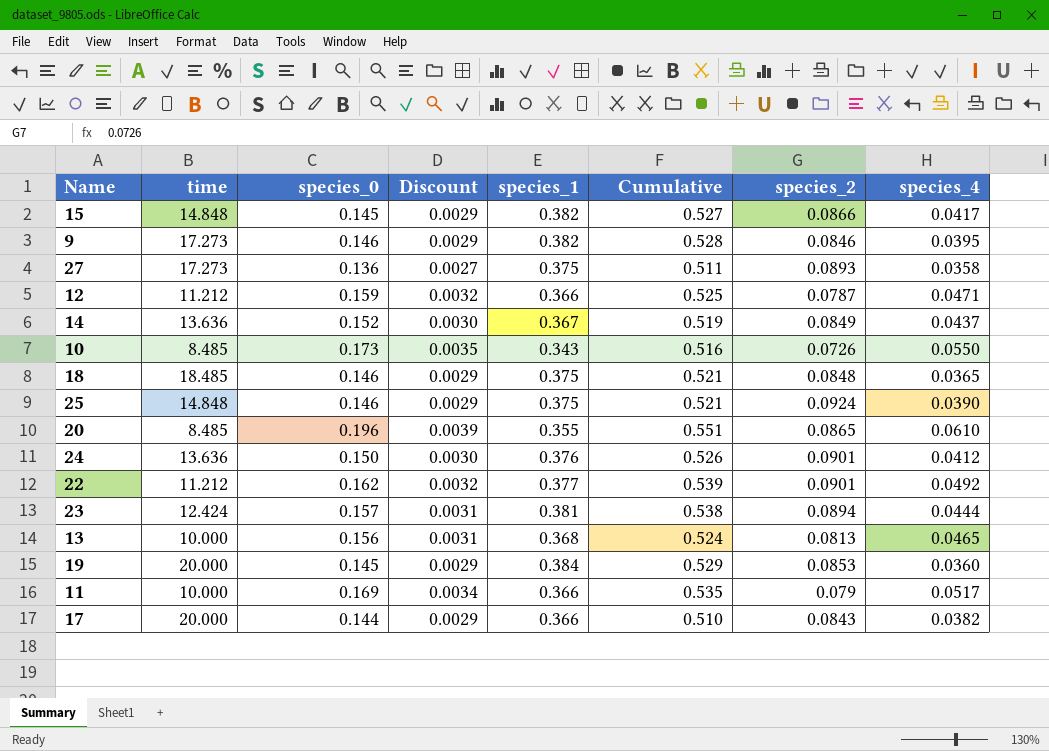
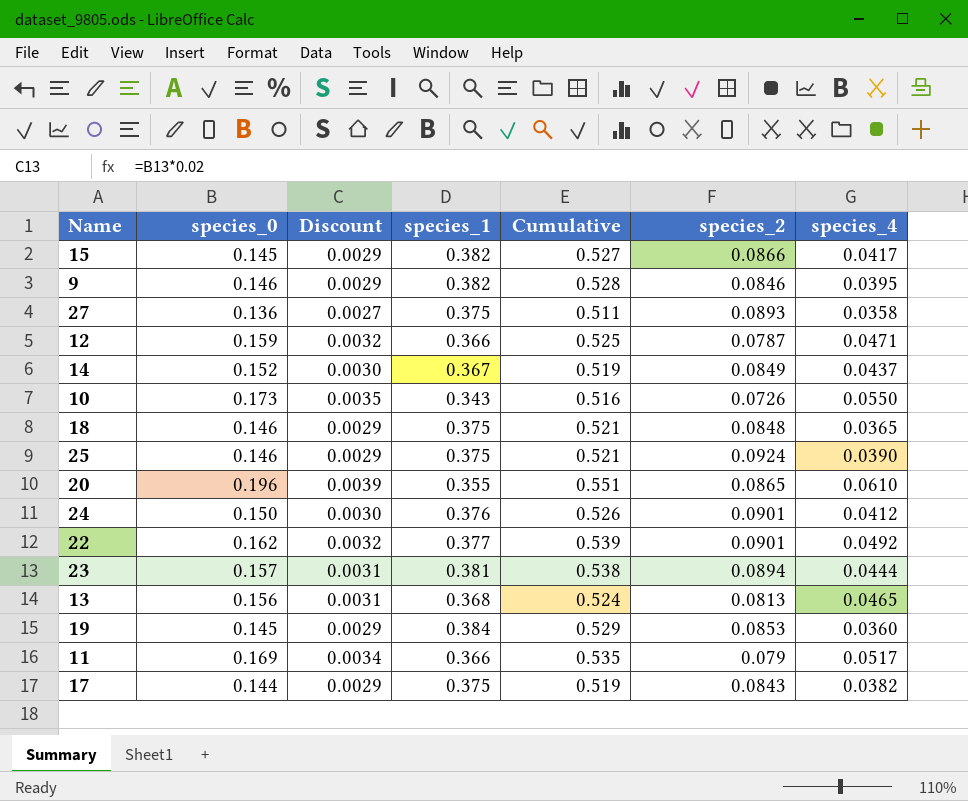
column time | position: 2 -> none
17 | species_1: 0.366 -> 0.375
17 | Cumulative: 0.510 -> 0.519

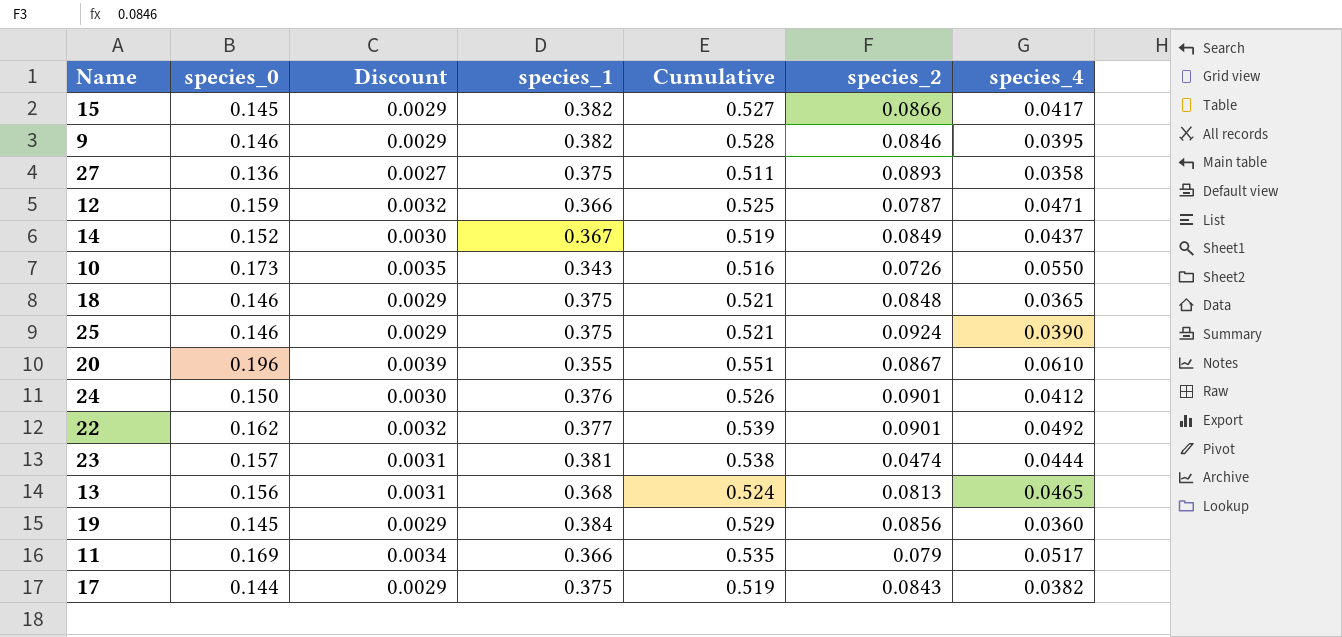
20 | species_2: 0.0865 -> 0.0867
23 | species_2: 0.0894 -> 0.0474
19 | species_2: 0.0853 -> 0.0856

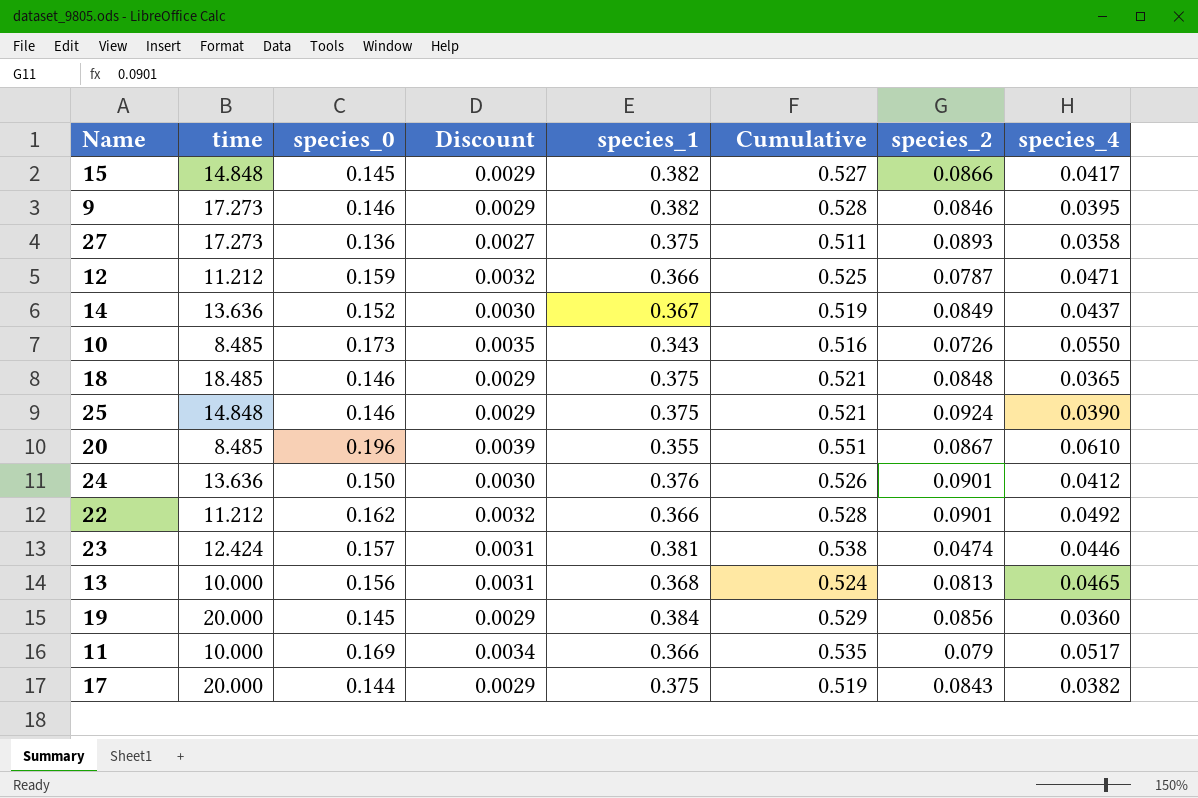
column time | position: none -> 2
22 | species_1: 0.377 -> 0.366
22 | Cumulative: 0.539 -> 0.528
23 | species_4: 0.0444 -> 0.0446

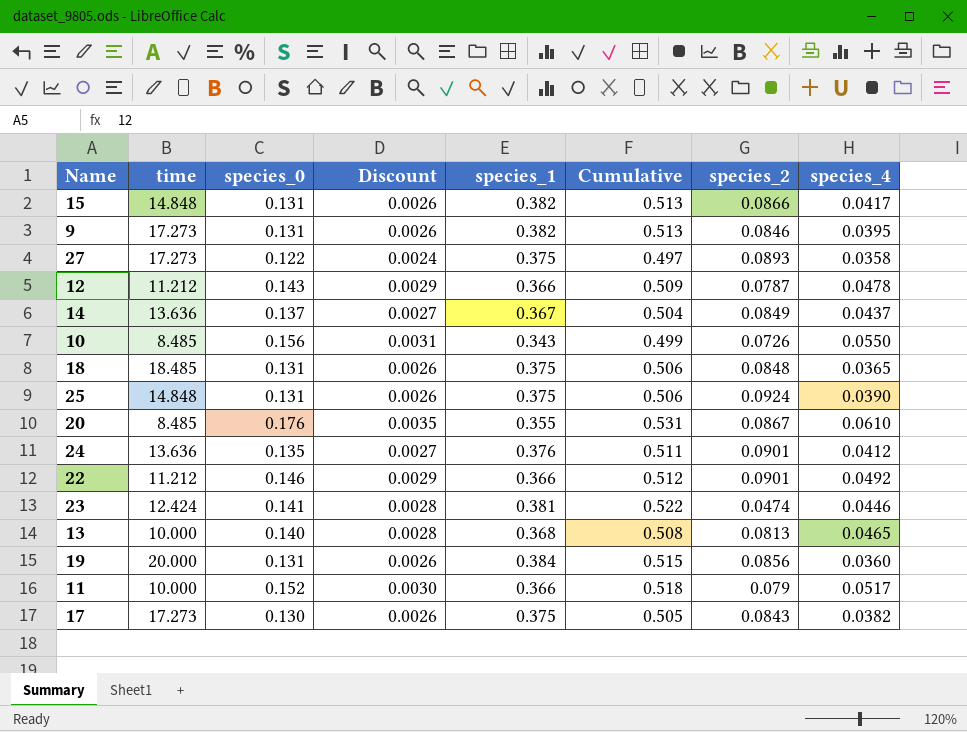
15 | species_0: 0.145 -> 0.131
15 | Discount: 0.0029 -> 0.0026
15 | Cumulative: 0.527 -> 0.513
9 | species_0: 0.146 -> 0.131
9 | Discount: 0.0029 -> 0.0026
9 | Cumulative: 0.528 -> 0.513
27 | species_0: 0.136 -> 0.122
27 | Discount: 0.0027 -> 0.0024
27 | Cumulative: 0.511 -> 0.497
12 | species_0: 0.159 -> 0.143
12 | Discount: 0.0032 -> 0.0029
12 | Cumulative: 0.525 -> 0.509
12 | species_4: 0.0471 -> 0.0478
14 | species_0: 0.152 -> 0.137
14 | Discount: 0.0030 -> 0.0027
14 | Cumulative: 0.519 -> 0.504
10 | species_0: 0.173 -> 0.156
10 | Discount: 0.0035 -> 0.0031
10 | Cumulative: 0.516 -> 0.499
18 | species_0: 0.146 -> 0.131
18 | Discount: 0.0029 -> 0.0026
18 | Cumulative: 0.521 -> 0.506
25 | species_0: 0.146 -> 0.131
25 | Discount: 0.0029 -> 0.0026
25 | Cumulative: 0.521 -> 0.506
20 | species_0: 0.196 -> 0.176
20 | Discount: 0.0039 -> 0.0035
20 | Cumulative: 0.551 -> 0.531
24 | species_0: 0.150 -> 0.135
24 | Discount: 0.0030 -> 0.0027
24 | Cumulative: 0.526 -> 0.511
22 | species_0: 0.162 -> 0.146
22 | Discount: 0.0032 -> 0.0029
22 | Cumulative: 0.528 -> 0.512
23 | species_0: 0.157 -> 0.141
23 | Discount: 0.0031 -> 0.0028
23 | Cumulative: 0.538 -> 0.522
13 | species_0: 0.156 -> 0.140
13 | Discount: 0.0031 -> 0.0028
13 | Cumulative: 0.524 -> 0.508
19 | species_0: 0.145 -> 0.131
19 | Discount: 0.0029 -> 0.0026
19 | Cumulative: 0.529 -> 0.515
11 | species_0: 0.169 -> 0.152
11 | Discount: 0.0034 -> 0.0030
11 | Cumulative: 0.535 -> 0.518
17 | time: 20.000 -> 17.273
17 | species_0: 0.144 -> 0.130
17 | Discount: 0.0029 -> 0.0026
17 | Cumulative: 0.519 -> 0.505

